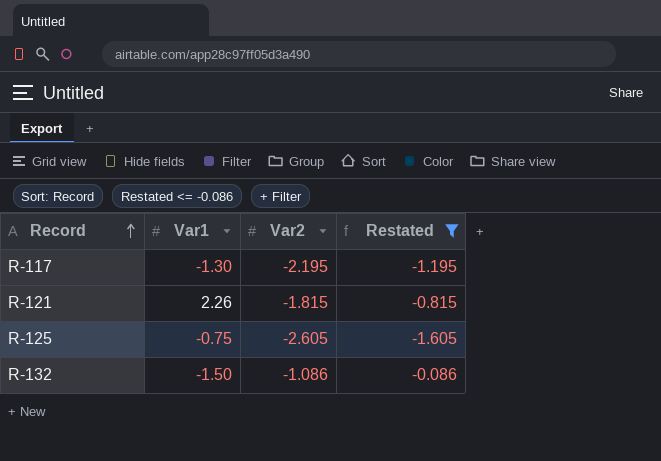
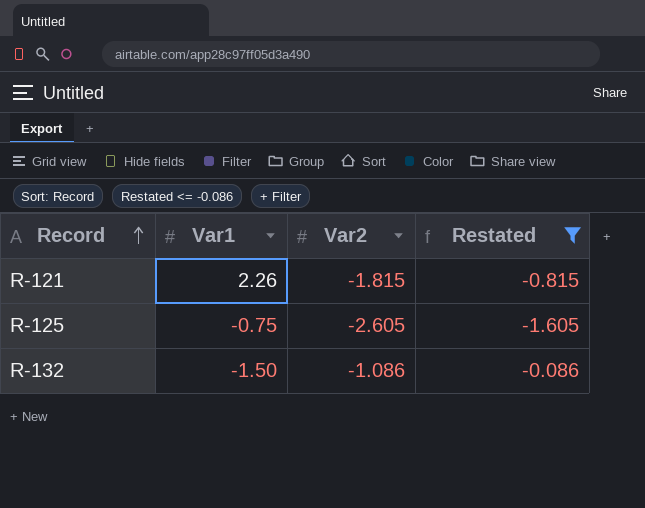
row R-117: -1.30 | -2.195 | -1.195 -> none

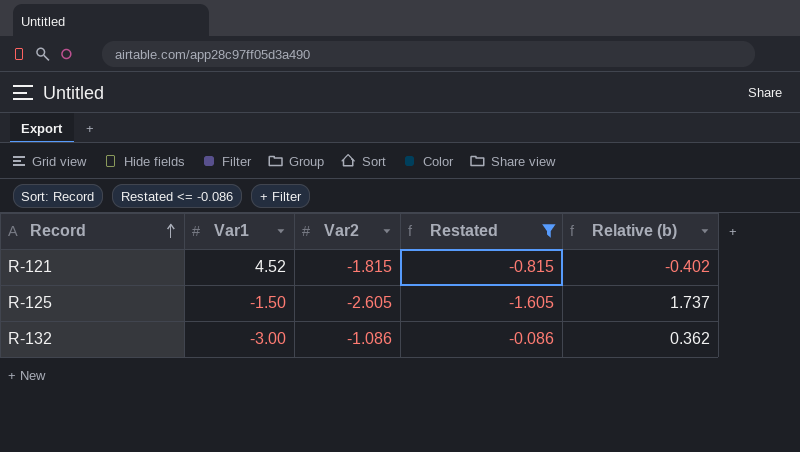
column Relative (b) | formula: none -> [Var2] / [Var1]
R-121 | Var1: 2.26 -> 4.52
R-125 | Var1: -0.75 -> -1.50
R-132 | Var1: -1.50 -> -3.00

